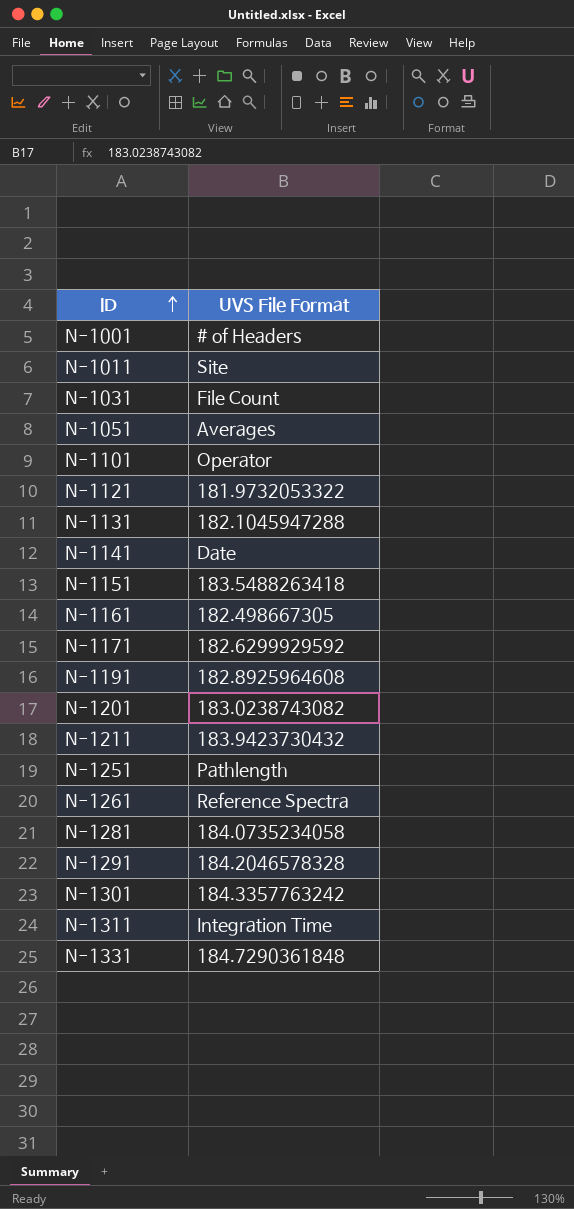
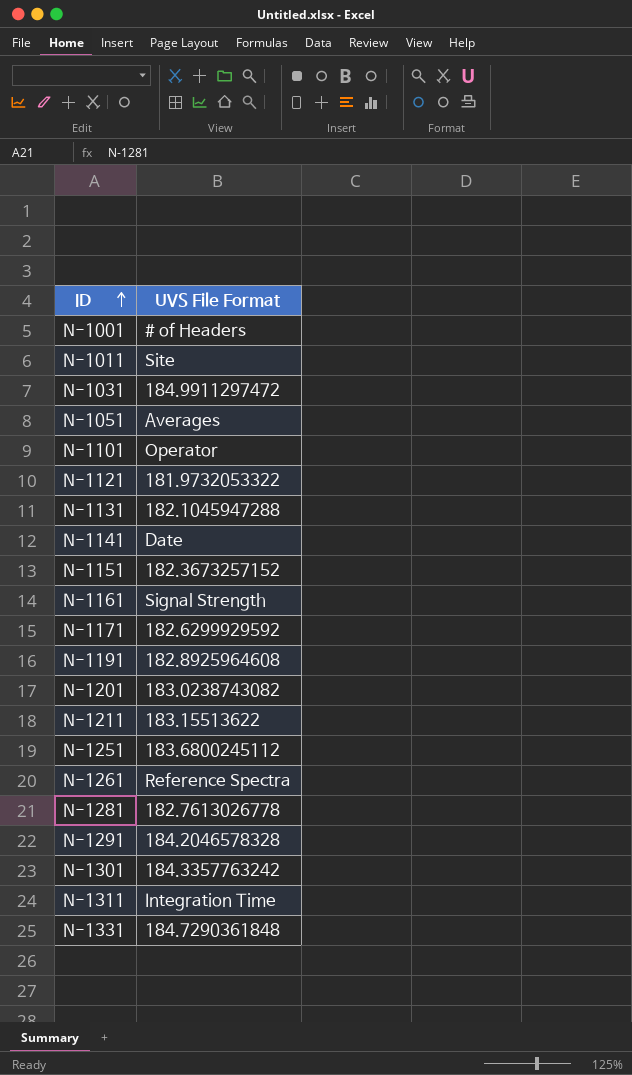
N-1031 | UVS File Format: File Count -> 184.9911297472
N-1151 | UVS File Format: 183.5488263418 -> 182.3673257152
N-1161 | UVS File Format: 182.498667305 -> Signal Strength
N-1211 | UVS File Format: 183.9423730432 -> 183.15513622
N-1251 | UVS File Format: Pathlength -> 183.6800245112
N-1281 | UVS File Format: 184.0735234058 -> 182.7613026778

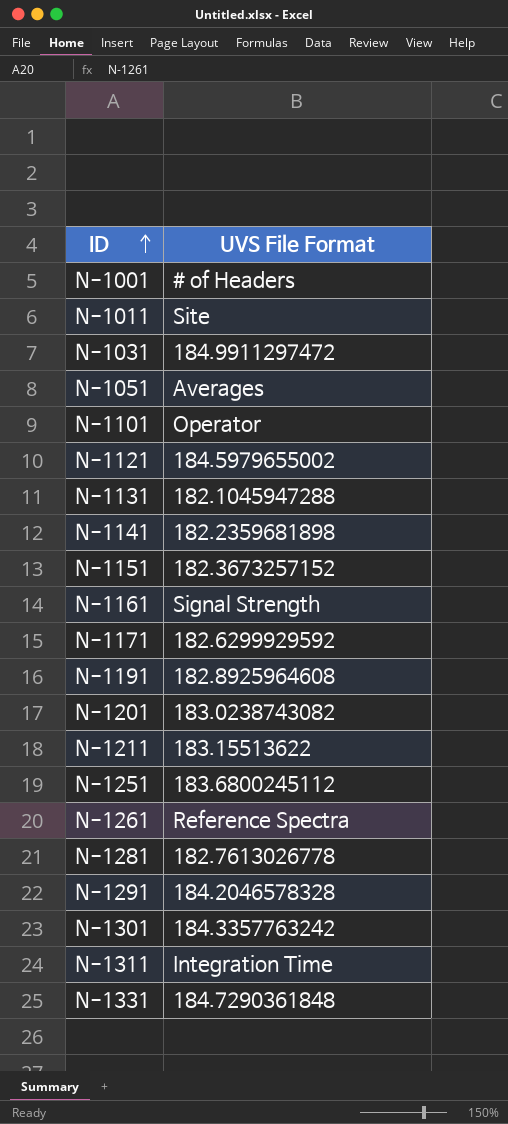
N-1121 | UVS File Format: 181.9732053322 -> 184.5979655002
N-1141 | UVS File Format: Date -> 182.2359681898

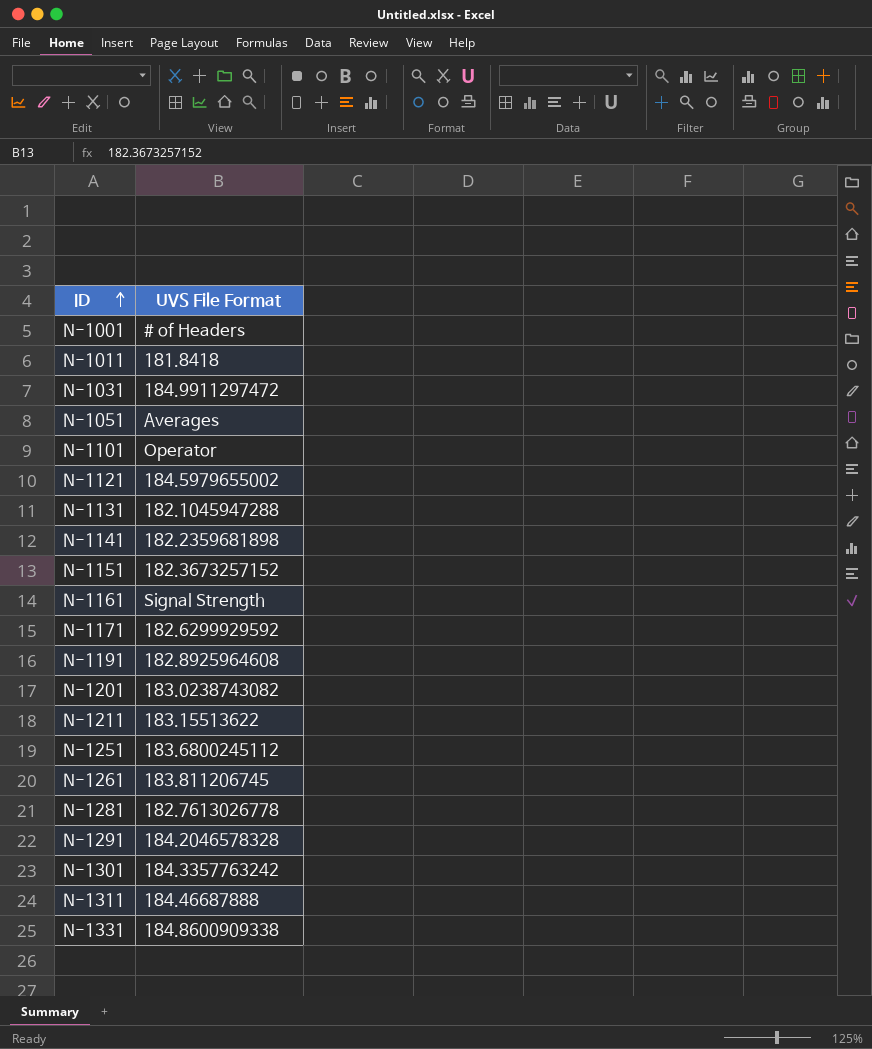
N-1011 | UVS File Format: Site -> 181.8418
N-1261 | UVS File Format: Reference Spectra -> 183.811206745
N-1311 | UVS File Format: Integration Time -> 184.46687888
N-1331 | UVS File Format: 184.7290361848 -> 184.8600909338

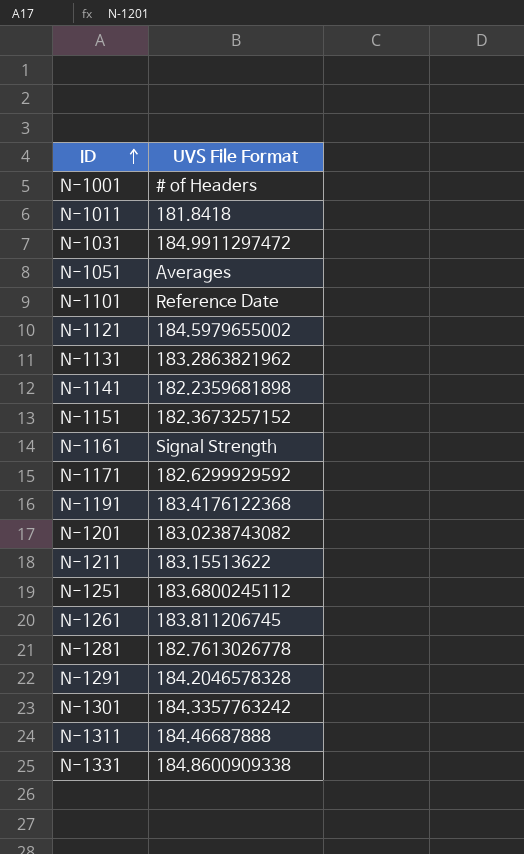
N-1101 | UVS File Format: Operator -> Reference Date
N-1131 | UVS File Format: 182.1045947288 -> 183.2863821962
N-1191 | UVS File Format: 182.8925964608 -> 183.4176122368

